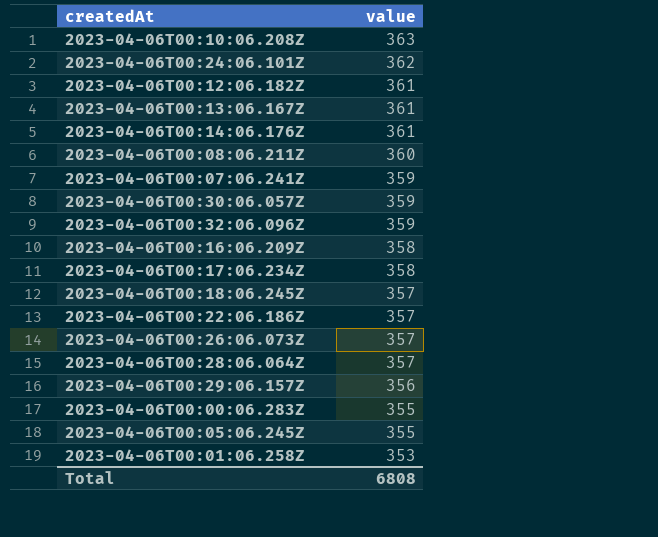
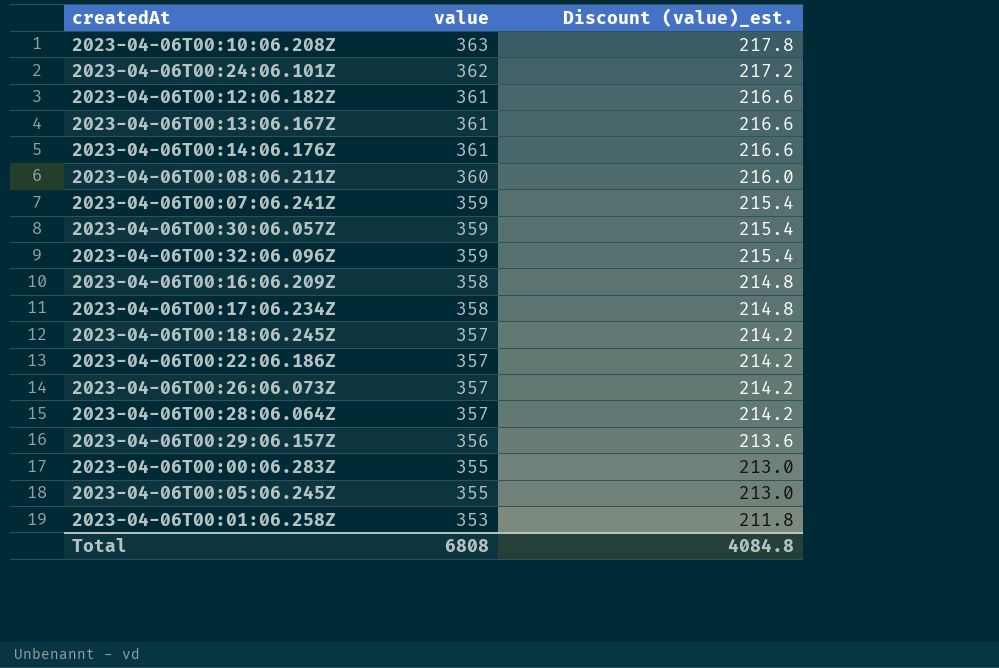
column Discount (value)_est. | formula: none -> [value] * 0.6

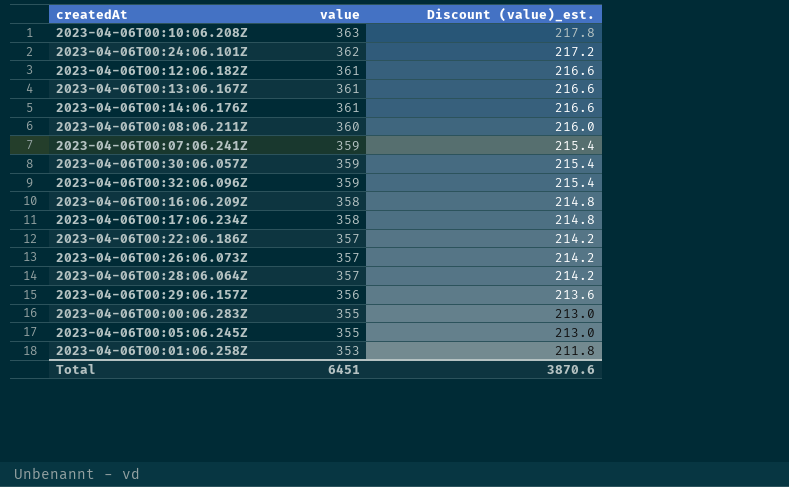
row 2023-04-06T00:18:06.245Z: 357 | 214.2 -> none
Total | value: 6808 -> 6451
Total | Discount (value)_est.: 4084.8 -> 3870.6

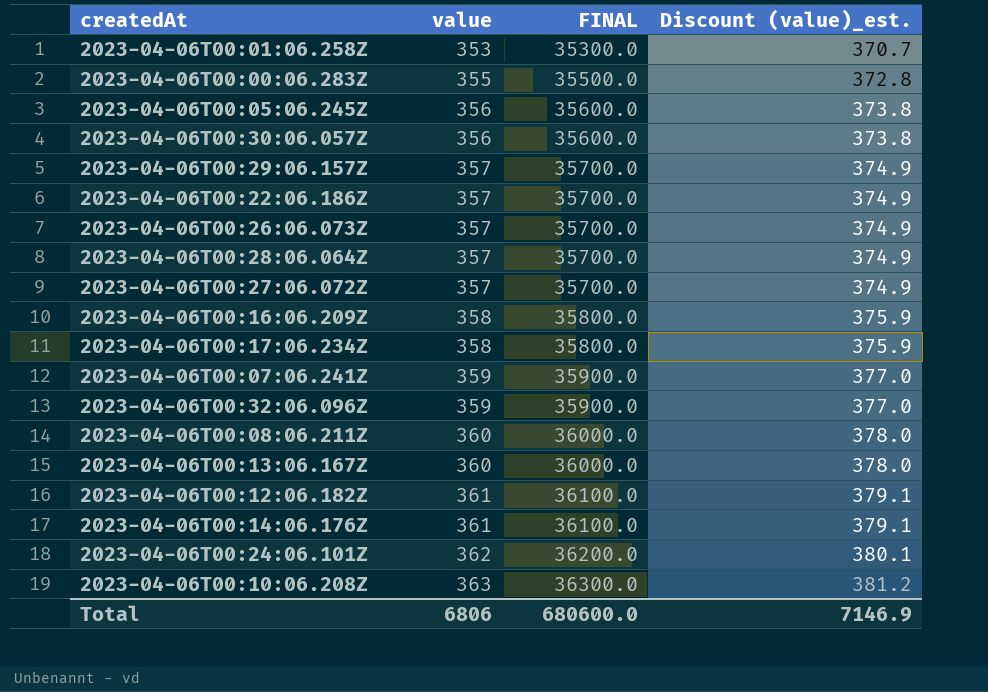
row order: value descending -> value ascending
column FINAL | formula: none -> [value] * 100
column Discount (value)_est. | formula: [value] * 0.6 -> [value] * 1.05
2023-04-06T00:05:06.245Z | value: 355 -> 356
2023-04-06T00:30:06.057Z | value: 359 -> 356
2023-04-06T00:29:06.157Z | value: 356 -> 357
row 2023-04-06T00:27:06.072Z: none -> 357 | 35700.0 | 374.9
2023-04-06T00:13:06.167Z | value: 361 -> 360
Total | value: 6451 -> 6806
Total | Discount (value)_est.: 3870.6 -> 7146.9

